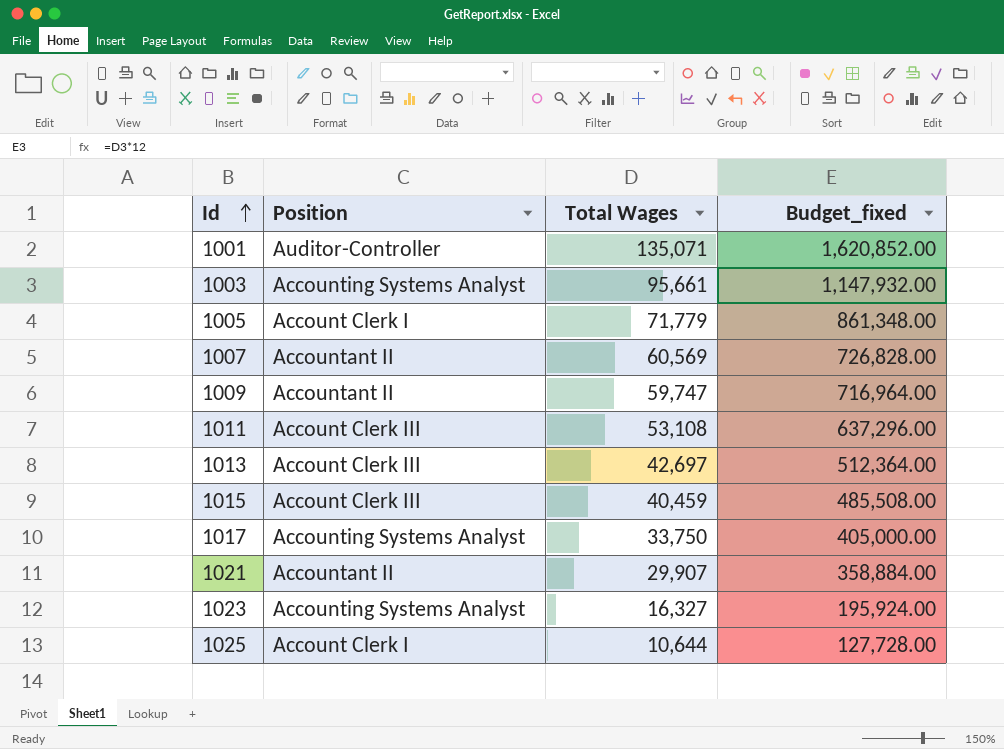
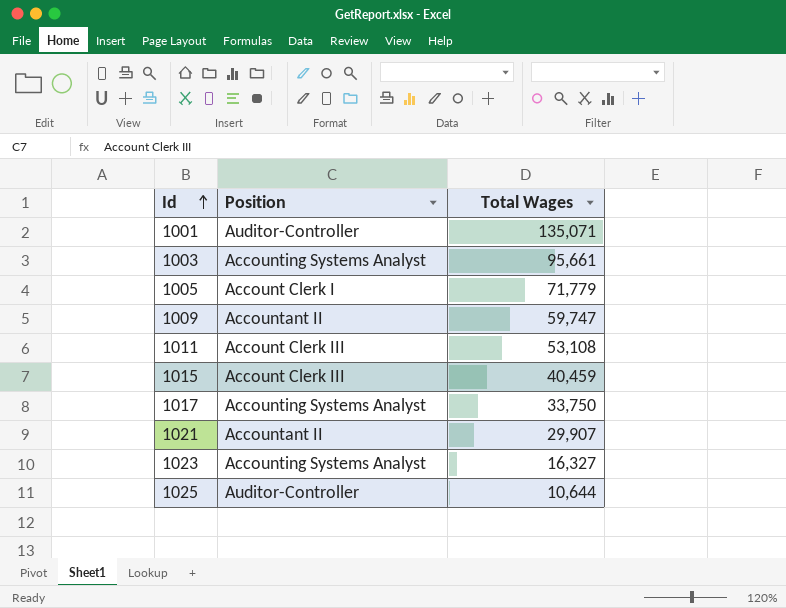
column Budget_fixed | formula: [Total Wages] * 12 -> none
row 1007: Accountant II | 60,569 | 726,828.00 -> none
row 1013: Account Clerk III | 42,697 | 512,364.00 -> none
1025 | Position: Account Clerk I -> Auditor-Controller

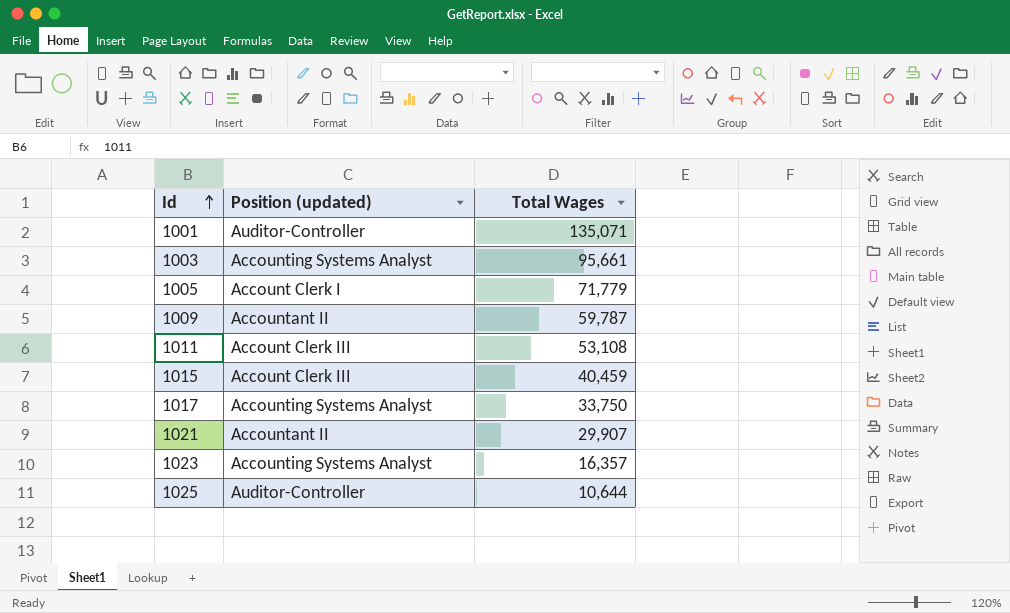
column name: Position -> Position (updated)
1009 | Total Wages: 59,747 -> 59,787
1023 | Total Wages: 16,327 -> 16,357

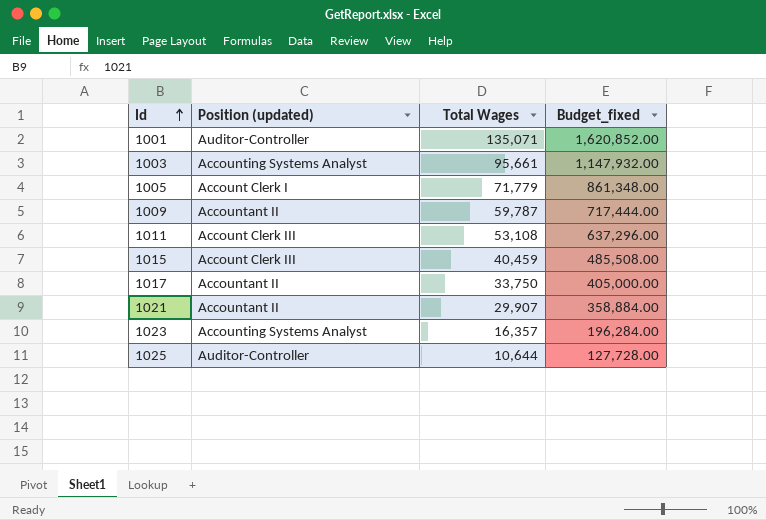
column Budget_fixed | formula: none -> [Total Wages] * 12
1017 | Position (updated): Accounting Systems Analyst -> Accountant II

